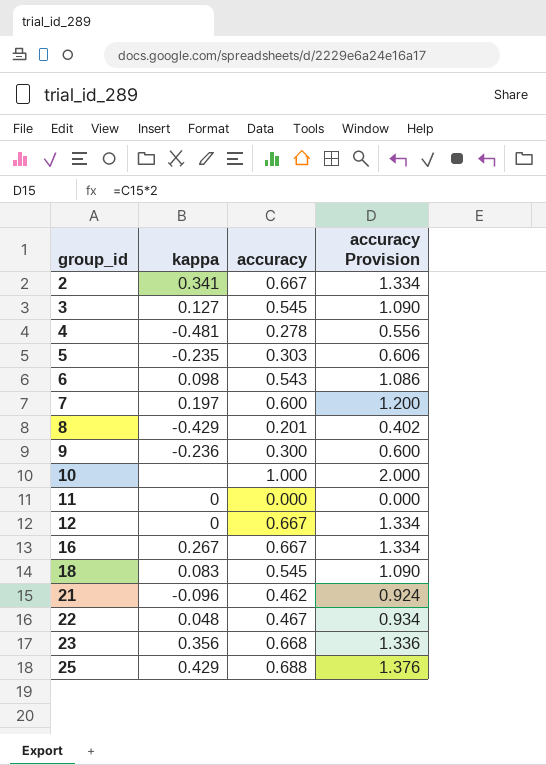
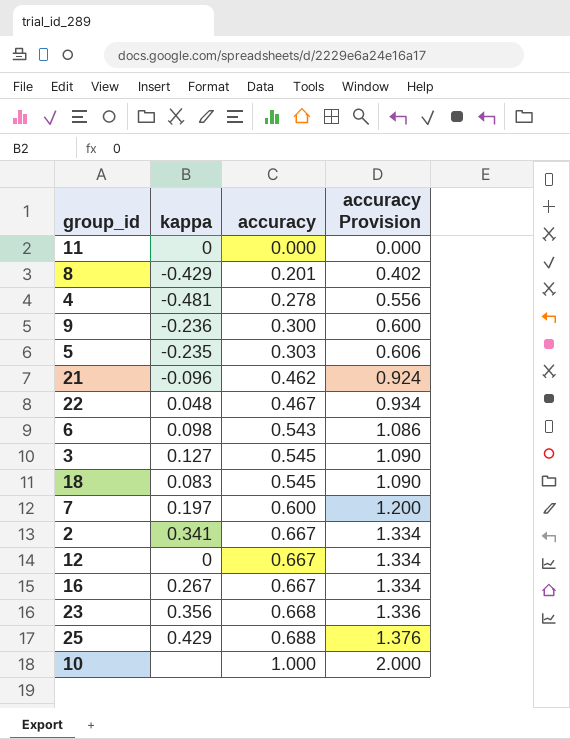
row order: group_id ascending -> accuracy ascending

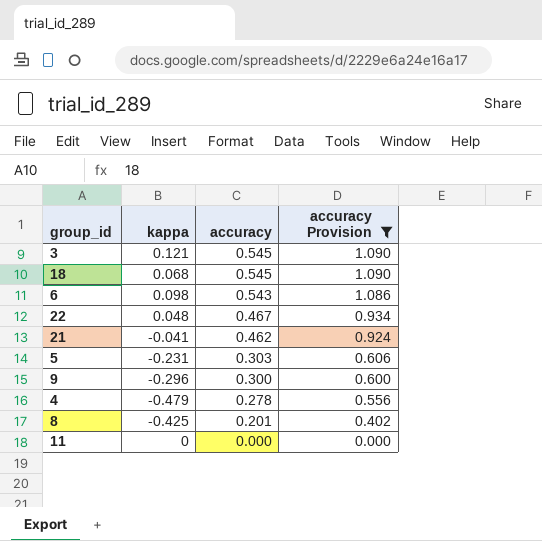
filter: none -> accuracy Provision <= 1.090
row order: accuracy ascending -> accuracy descending
3 | kappa: 0.127 -> 0.121
18 | kappa: 0.083 -> 0.068
21 | kappa: -0.096 -> -0.041
5 | kappa: -0.235 -> -0.231
9 | kappa: -0.236 -> -0.296
4 | kappa: -0.481 -> -0.479
8 | kappa: -0.429 -> -0.425

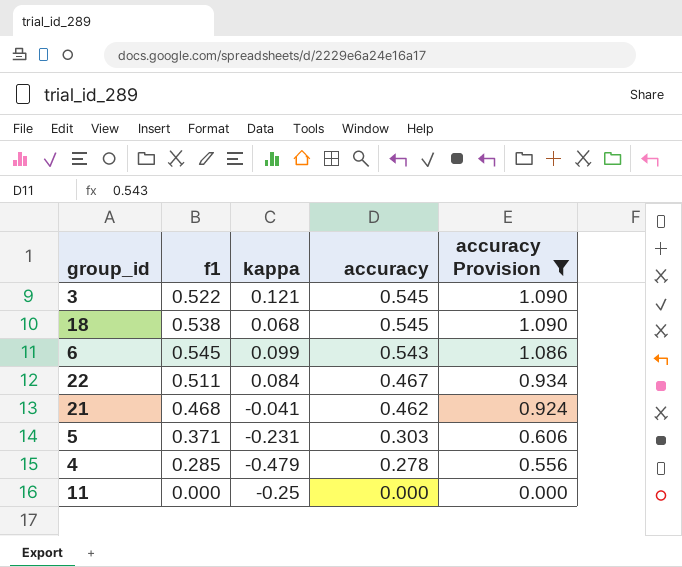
column f1 | position: none -> 2
row 9: -0.296 | 0.300 | 0.600 -> none
row 8: -0.425 | 0.201 | 0.402 -> none
6 | kappa: 0.098 -> 0.099
22 | kappa: 0.048 -> 0.084
11 | kappa: 0 -> -0.25

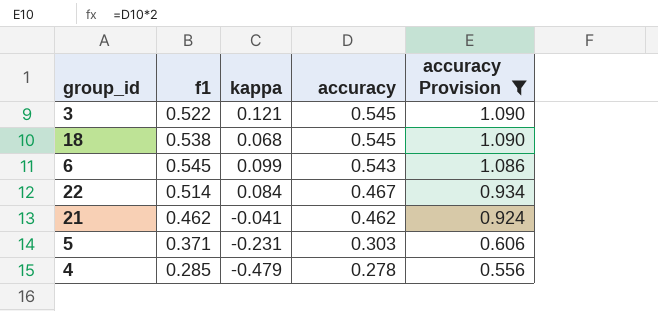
row 11: 0.000 | -0.25 | 0.000 | 0.000 -> none
22 | f1: 0.511 -> 0.514
21 | f1: 0.468 -> 0.462

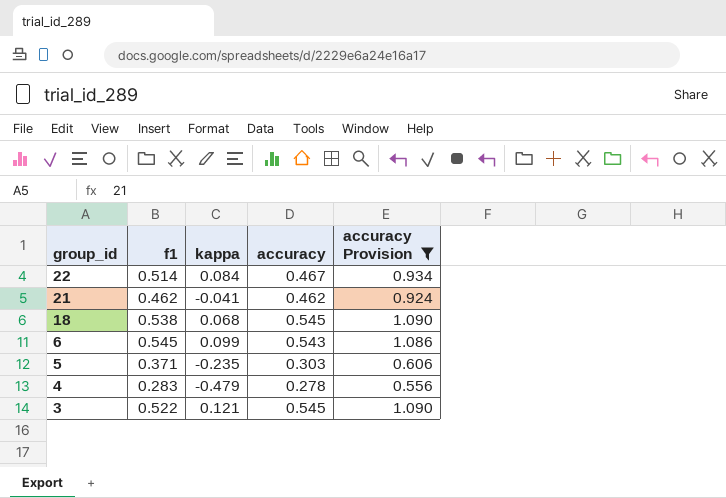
row order: accuracy descending -> group_id descending
5 | kappa: -0.231 -> -0.235
4 | f1: 0.285 -> 0.283

